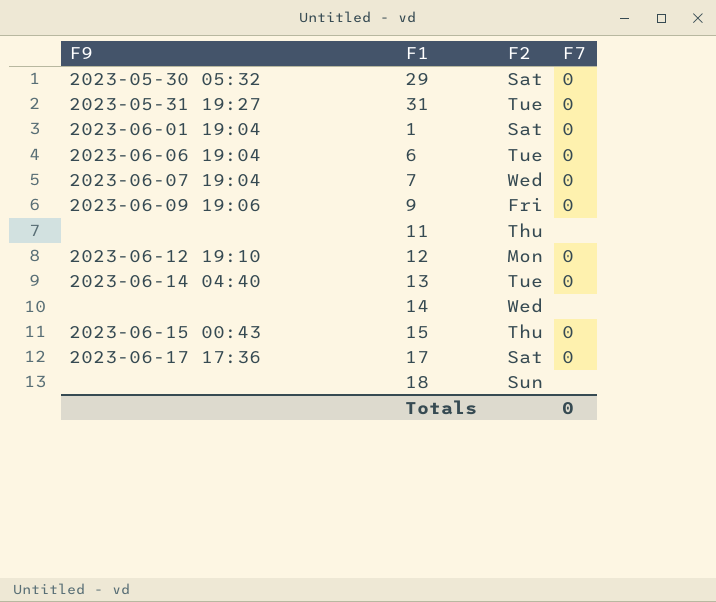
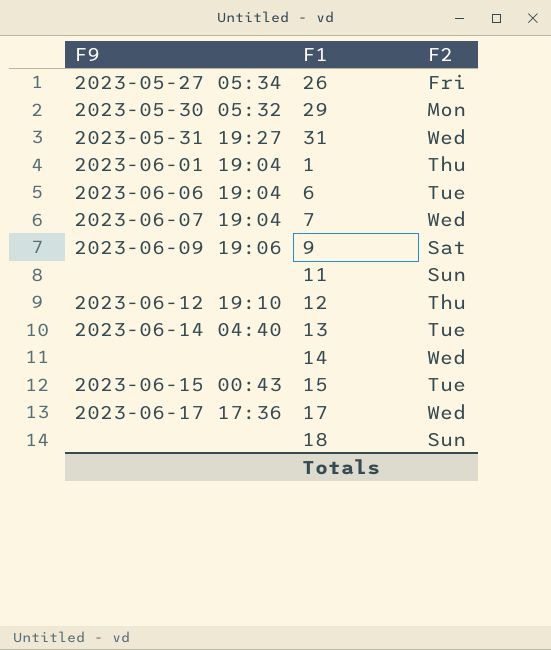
column F7 | position: 4 -> none
row 26: none -> 2023-05-27 05:34 | Fri
29 | F2: Sat -> Mon
31 | F2: Tue -> Wed
1 | F2: Sat -> Thu
9 | F2: Fri -> Sat
11 | F2: Thu -> Sun
12 | F2: Mon -> Thu
15 | F2: Thu -> Tue
17 | F2: Sat -> Wed

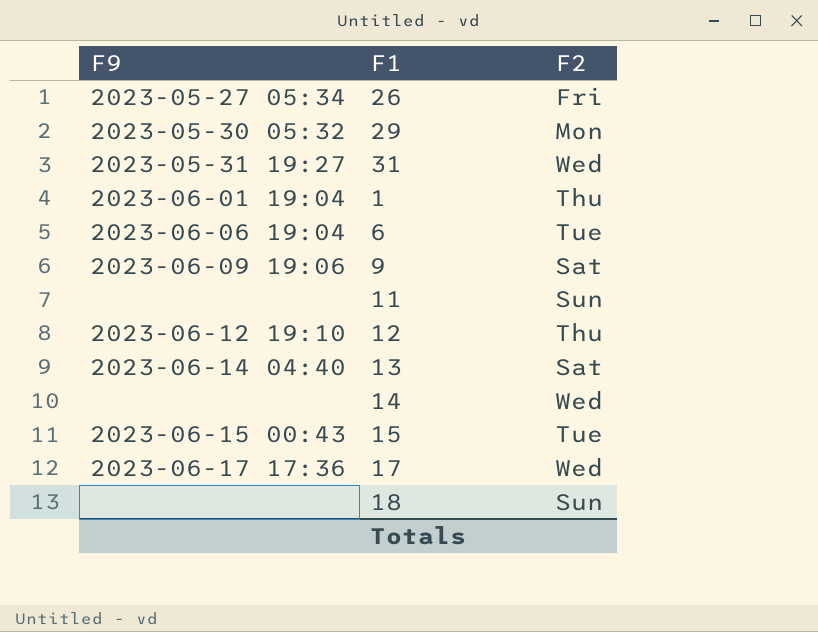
row 7: 2023-06-07 19:04 | Wed -> none
13 | F2: Tue -> Sat

